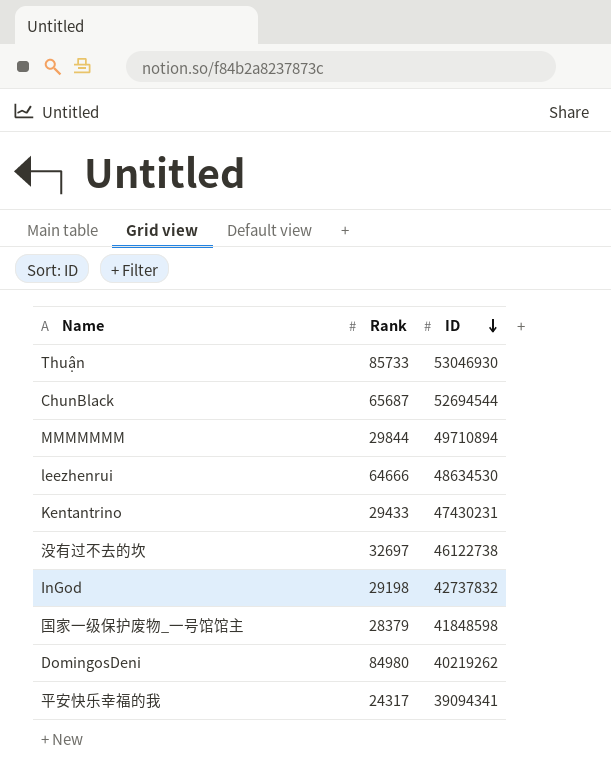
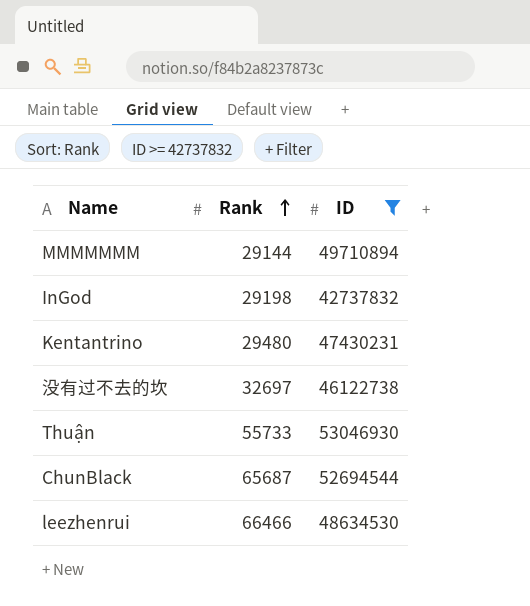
filter: none -> ID >= 42737832
row order: ID descending -> Rank ascending
MMMMMMM | Rank: 29844 -> 29144
Kentantrino | Rank: 29433 -> 29480
Thuận | Rank: 85733 -> 55733
leezhenrui | Rank: 64666 -> 66466

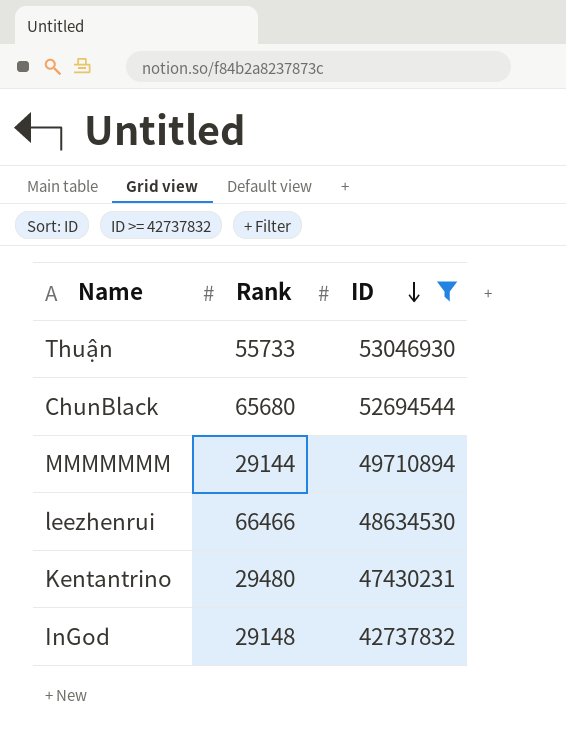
row order: Rank ascending -> ID descending
row 没有过不去的坎: 32697 | 46122738 -> none
ChunBlack | Rank: 65687 -> 65680
InGod | Rank: 29198 -> 29148

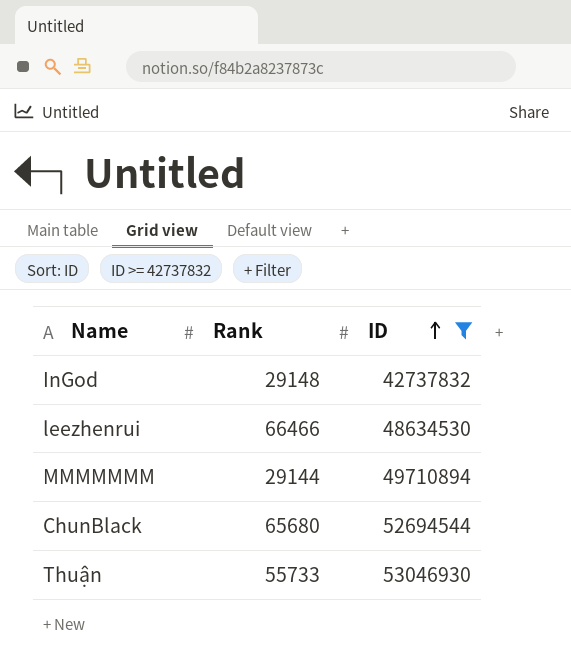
row order: ID descending -> ID ascending
row Kentantrino: 29480 | 47430231 -> none

